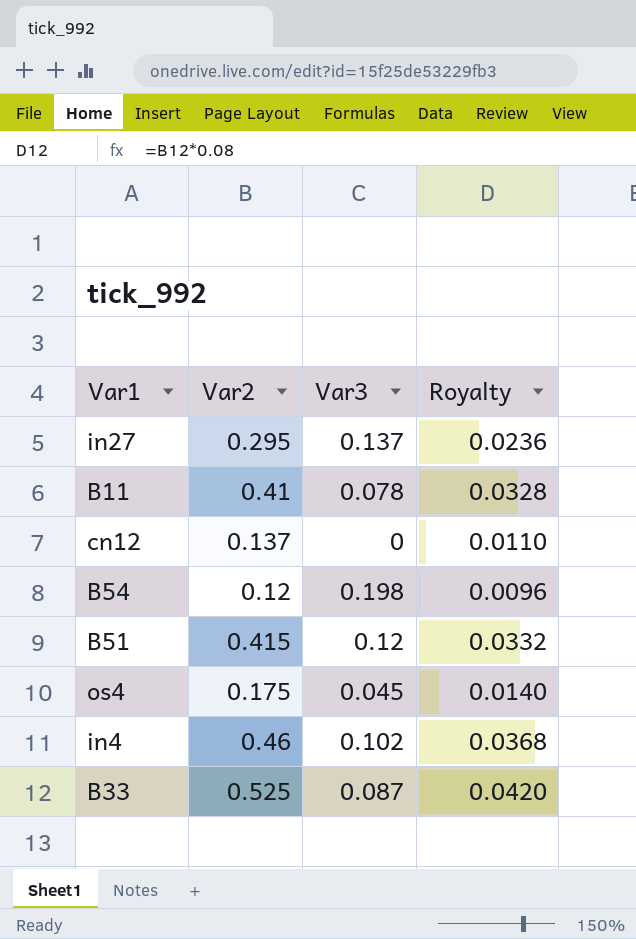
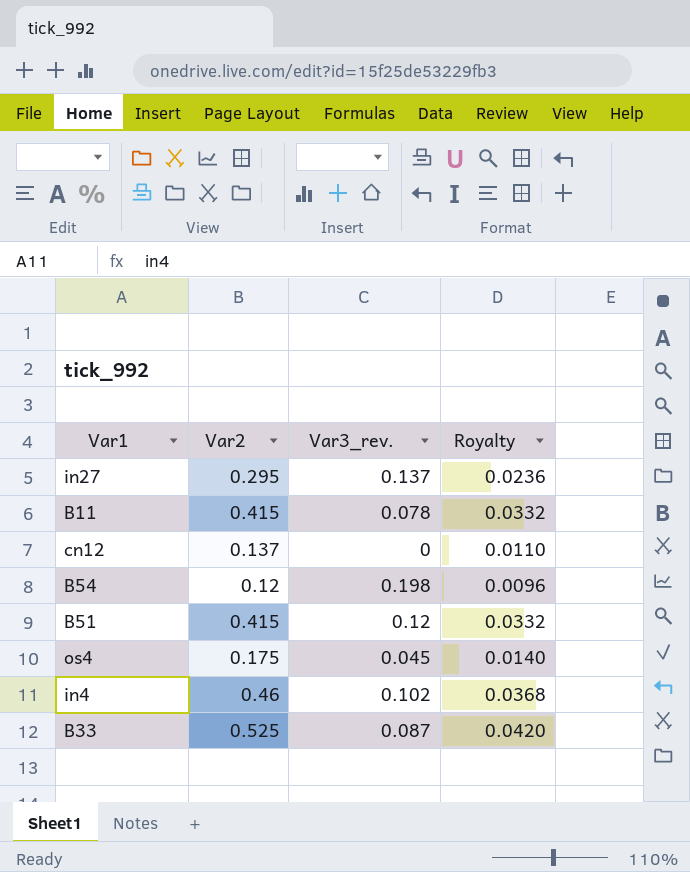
column name: Var3 -> Var3_rev.
B11 | Var2: 0.41 -> 0.415
B11 | Royalty: 0.0328 -> 0.0332

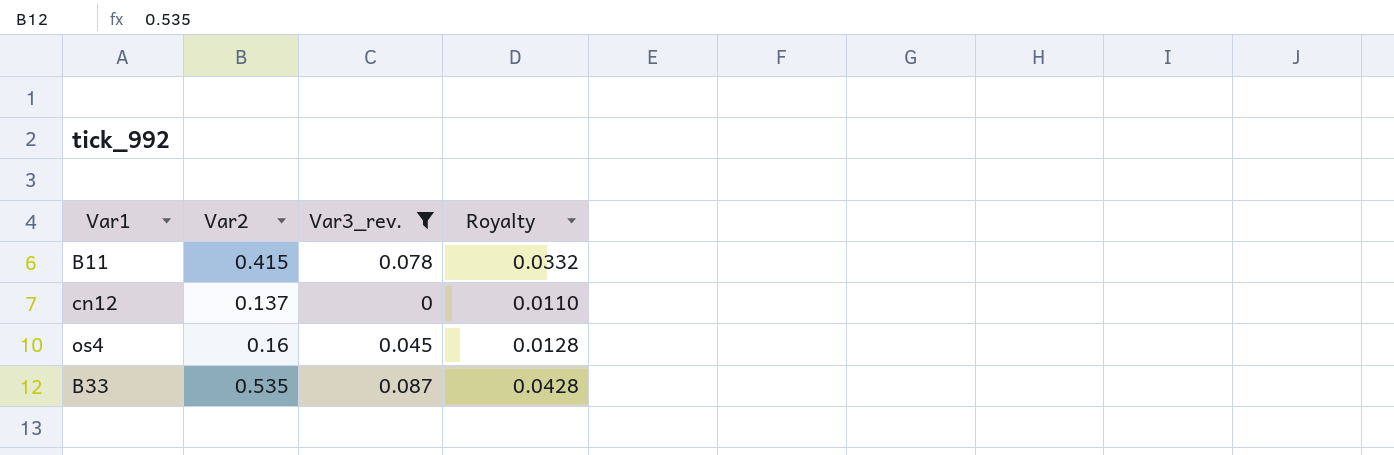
filter: none -> Var3_rev. <= 0.087
os4 | Var2: 0.175 -> 0.16
os4 | Royalty: 0.0140 -> 0.0128
B33 | Var2: 0.525 -> 0.535
B33 | Royalty: 0.0420 -> 0.0428

